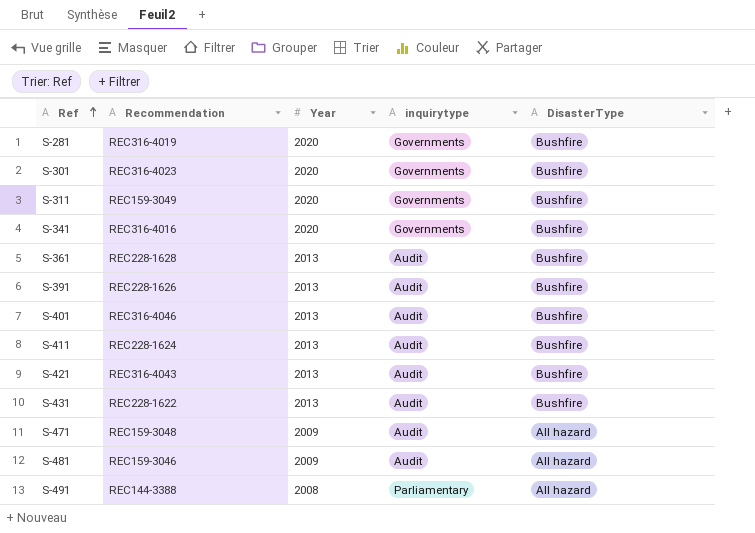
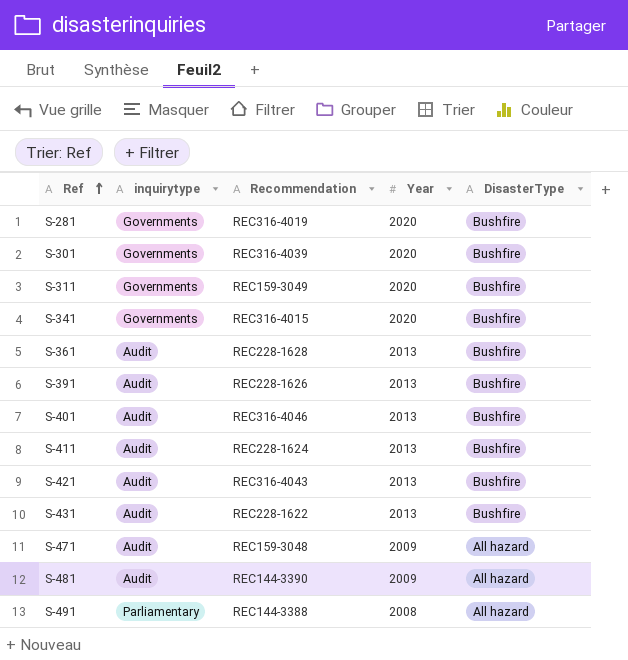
column inquirytype | position: 4 -> 2
S-301 | Recommendation: REC316-4023 -> REC316-4039
S-341 | Recommendation: REC316-4016 -> REC316-4015
S-481 | Recommendation: REC159-3046 -> REC144-3390

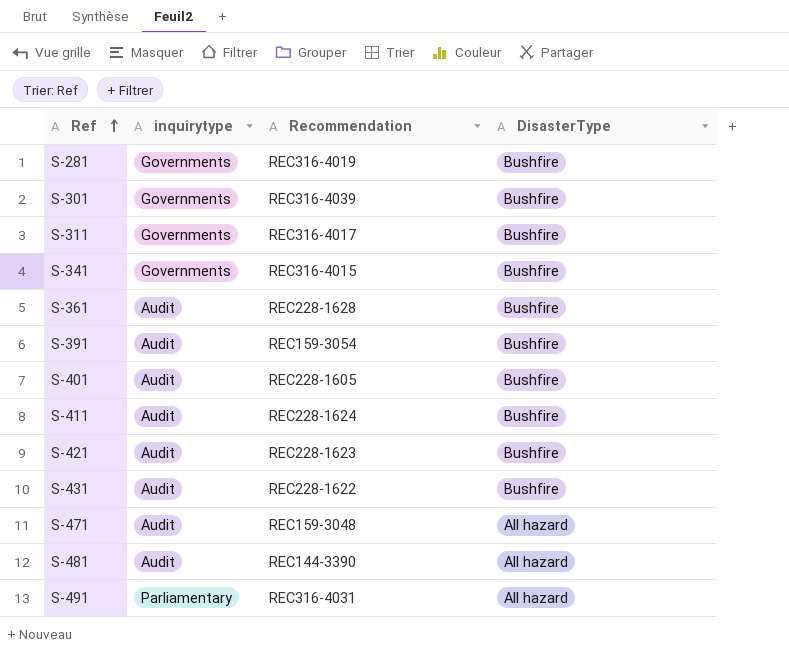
column Year | position: 4 -> none
S-311 | Recommendation: REC159-3049 -> REC316-4017
S-391 | Recommendation: REC228-1626 -> REC159-3054
S-401 | Recommendation: REC316-4046 -> REC228-1605
S-421 | Recommendation: REC316-4043 -> REC228-1623
S-491 | Recommendation: REC144-3388 -> REC316-4031

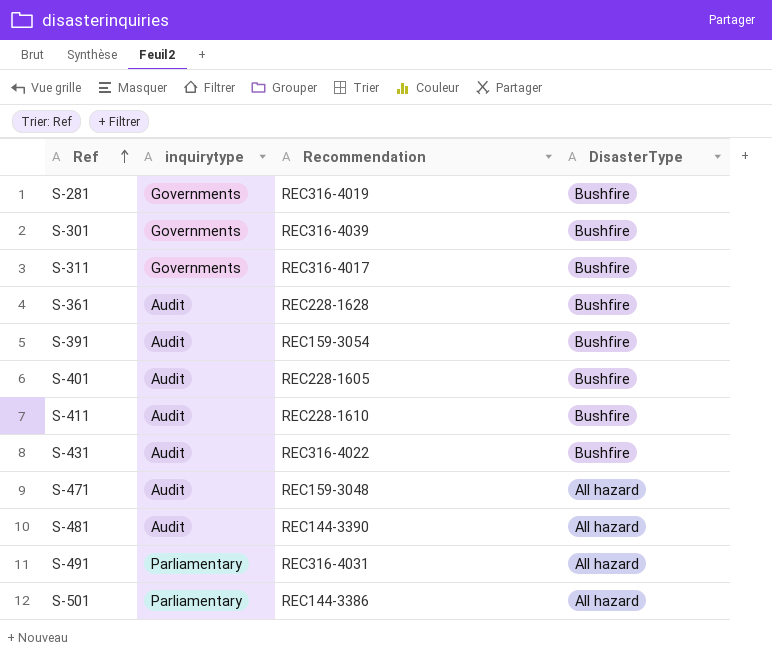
row S-341: Governments | REC316-4015 | Bushfire -> none
row S-421: Audit | REC228-1623 | Bushfire -> none
S-411 | Recommendation: REC228-1624 -> REC228-1610
S-431 | Recommendation: REC228-1622 -> REC316-4022
row S-501: none -> Parliamentary | REC144-3386 | All hazard

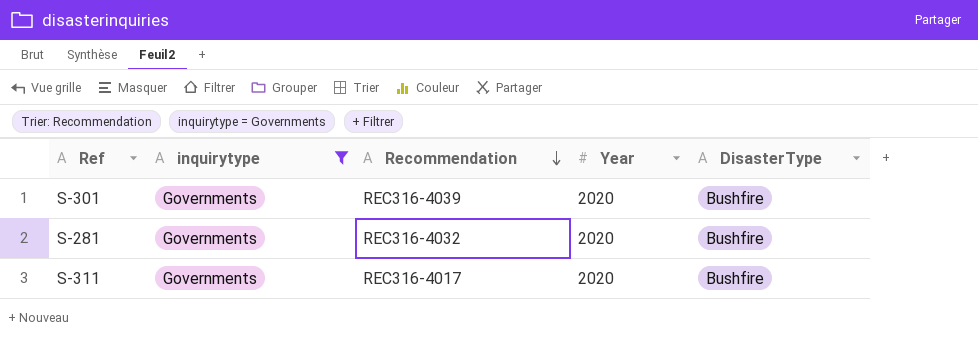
filter: none -> inquirytype = Governments
row order: Ref ascending -> Recommendation descending
column Year | position: none -> 4
S-281 | Recommendation: REC316-4019 -> REC316-4032

